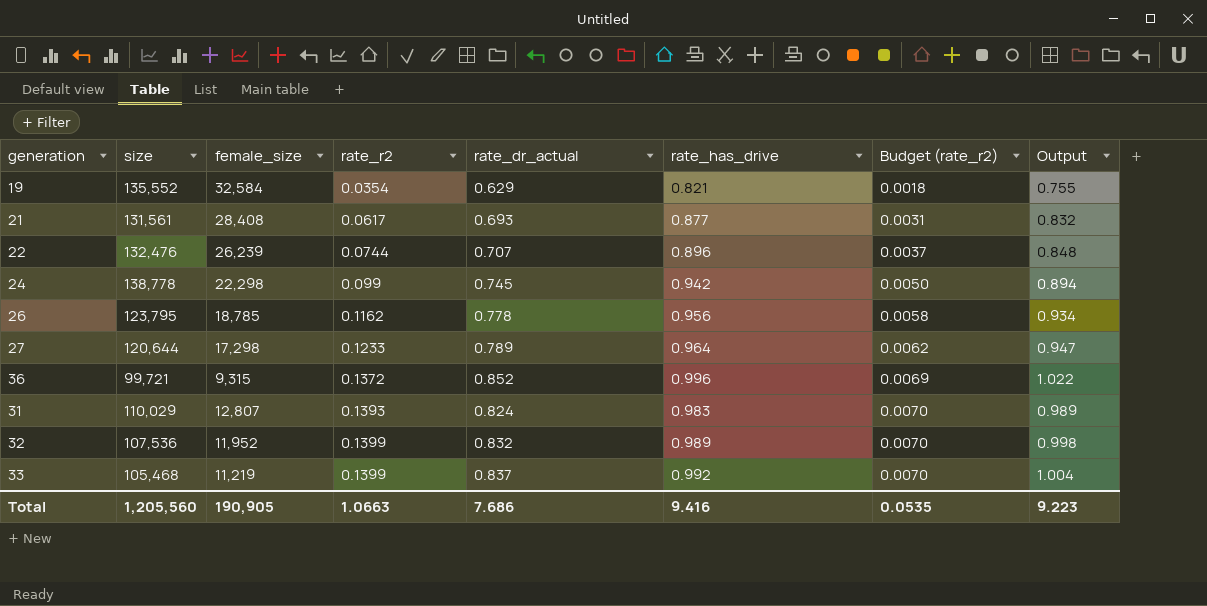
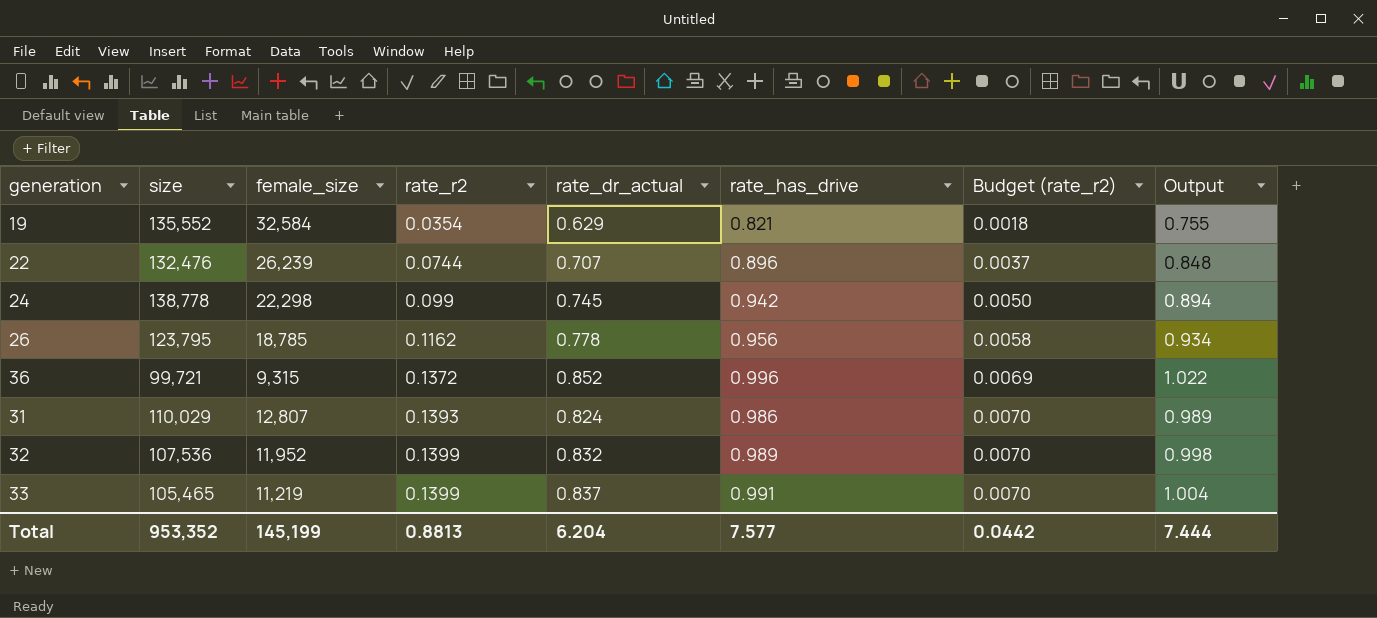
row 21: 131,561 | 28,408 | 0.0617 | 0.693 | 0.877 | 0.0031 | 0.832 -> none
row 27: 120,644 | 17,298 | 0.1233 | 0.789 | 0.964 | 0.0062 | 0.947 -> none
31 | rate_has_drive: 0.983 -> 0.986
33 | size: 105,468 -> 105,465
33 | rate_has_drive: 0.992 -> 0.991
Total | size: 1,205,560 -> 953,352
Total | female_size: 190,905 -> 145,199
Total | rate_r2: 1.0663 -> 0.8813
Total | rate_dr_actual: 7.686 -> 6.204
Total | rate_has_drive: 9.416 -> 7.577
Total | Budget (rate_r2): 0.0535 -> 0.0442
Total | Output: 9.223 -> 7.444

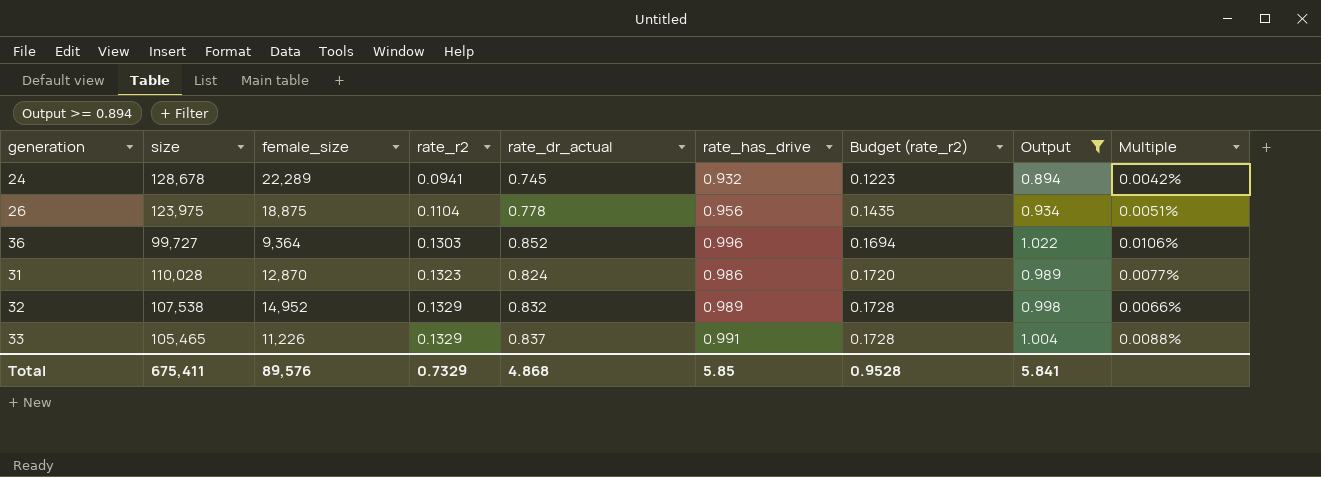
filter: none -> Output >= 0.894
column Budget (rate_r2) | formula: [rate_r2] * 0.05 -> [rate_r2] * 1.3
column Multiple | formula: none -> [rate_has_drive] / [female_size]
24 | size: 138,778 -> 128,678
24 | female_size: 22,298 -> 22,289
24 | rate_r2: 0.099 -> 0.0941
24 | rate_has_drive: 0.942 -> 0.932
26 | size: 123,795 -> 123,975
26 | female_size: 18,785 -> 18,875
26 | rate_r2: 0.1162 -> 0.1104
36 | size: 99,721 -> 99,727
36 | female_size: 9,315 -> 9,364
36 | rate_r2: 0.1372 -> 0.1303
31 | size: 110,029 -> 110,028
31 | female_size: 12,807 -> 12,870
31 | rate_r2: 0.1393 -> 0.1323
32 | size: 107,536 -> 107,538
32 | female_size: 11,952 -> 14,952
32 | rate_r2: 0.1399 -> 0.1329
33 | female_size: 11,219 -> 11,226
33 | rate_r2: 0.1399 -> 0.1329
Total | size: 953,352 -> 675,411
Total | female_size: 145,199 -> 89,576
Total | rate_r2: 0.8813 -> 0.7329
Total | rate_dr_actual: 6.204 -> 4.868
Total | rate_has_drive: 7.577 -> 5.85
Total | Budget (rate_r2): 0.0442 -> 0.9528
Total | Output: 7.444 -> 5.841

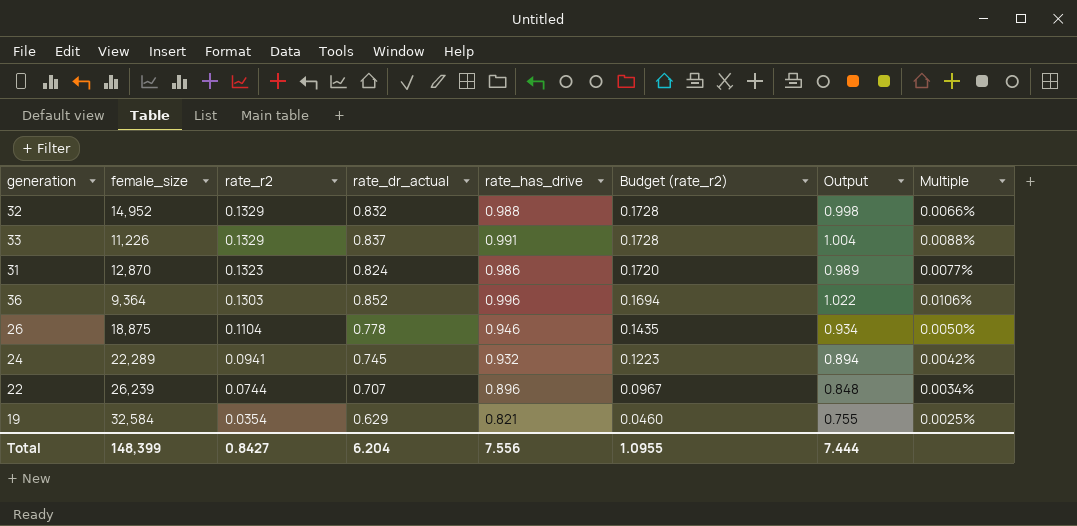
filter: Output >= 0.894 -> none
row order: rate_r2 ascending -> rate_r2 descending
column size | position: 2 -> none
32 | rate_has_drive: 0.989 -> 0.988
26 | rate_has_drive: 0.956 -> 0.946
26 | Multiple: 0.0051% -> 0.0050%
Total | female_size: 89,576 -> 148,399
Total | rate_r2: 0.7329 -> 0.8427
Total | rate_dr_actual: 4.868 -> 6.204
Total | rate_has_drive: 5.85 -> 7.556
Total | Budget (rate_r2): 0.9528 -> 1.0955
Total | Output: 5.841 -> 7.444

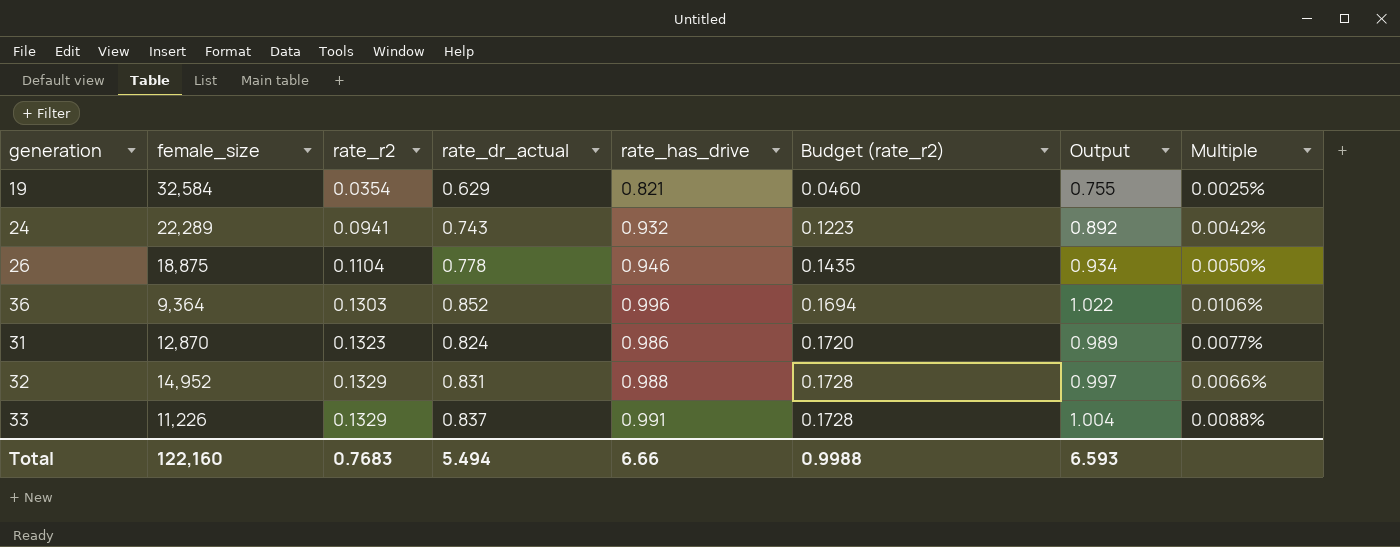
row order: rate_r2 descending -> rate_r2 ascending
row 22: 26,239 | 0.0744 | 0.707 | 0.896 | 0.0967 | 0.848 | 0.0034% -> none
24 | rate_dr_actual: 0.745 -> 0.743
24 | Output: 0.894 -> 0.892
32 | rate_dr_actual: 0.832 -> 0.831
32 | Output: 0.998 -> 0.997
Total | female_size: 148,399 -> 122,160
Total | rate_r2: 0.8427 -> 0.7683
Total | rate_dr_actual: 6.204 -> 5.494
Total | rate_has_drive: 7.556 -> 6.66
Total | Budget (rate_r2): 1.0955 -> 0.9988
Total | Output: 7.444 -> 6.593

